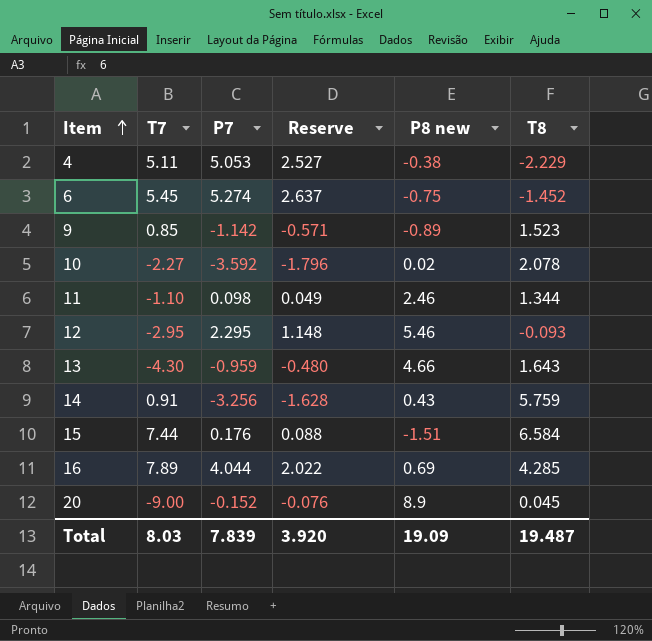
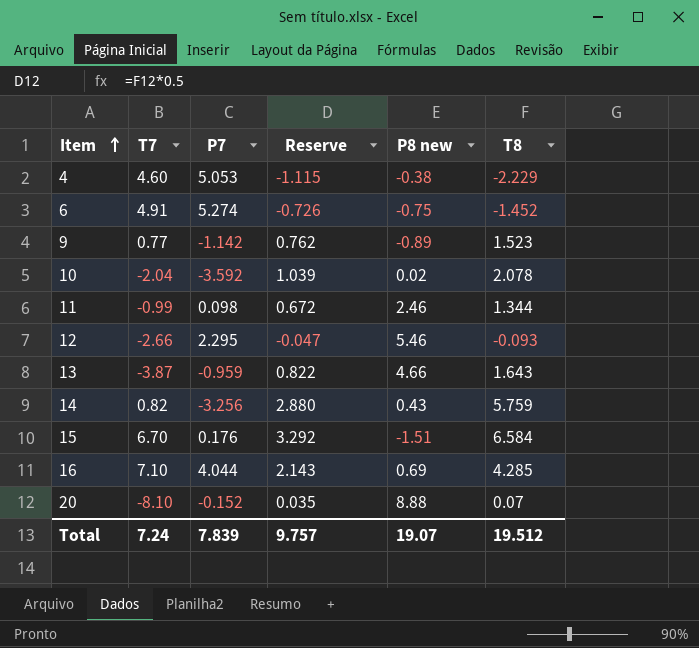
column Reserve | formula: [P7] * 0.5 -> [T8] * 0.5
4 | T7: 5.11 -> 4.60
6 | T7: 5.45 -> 4.91
9 | T7: 0.85 -> 0.77
10 | T7: -2.27 -> -2.04
11 | T7: -1.10 -> -0.99
12 | T7: -2.95 -> -2.66
13 | T7: -4.30 -> -3.87
14 | T7: 0.91 -> 0.82
15 | T7: 7.44 -> 6.70
16 | T7: 7.89 -> 7.10
20 | T7: -9.00 -> -8.10
20 | P8 new: 8.9 -> 8.88
20 | T8: 0.045 -> 0.07
Total | T7: 8.03 -> 7.24
Total | Reserve: 3.920 -> 9.757
Total | P8 new: 19.09 -> 19.07
Total | T8: 19.487 -> 19.512

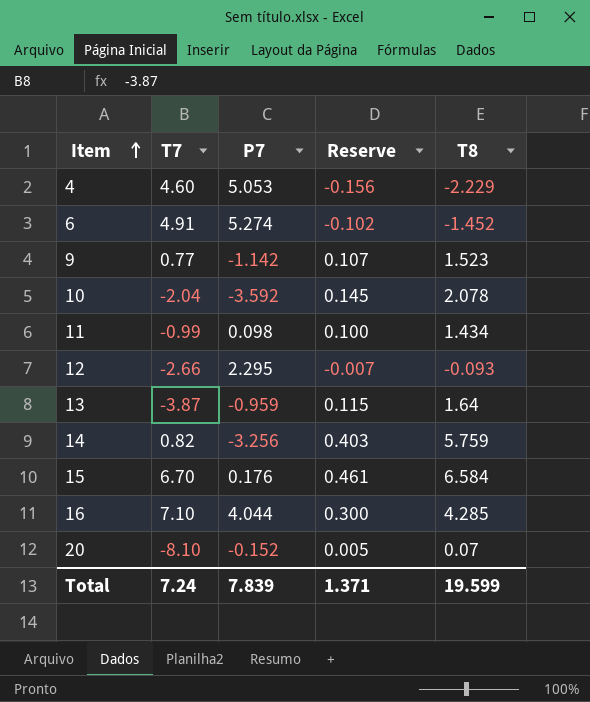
column P8 new | position: 5 -> none
column Reserve | formula: [T8] * 0.5 -> [T8] * 0.07
11 | T8: 1.344 -> 1.434
13 | T8: 1.643 -> 1.64
Total | Reserve: 9.757 -> 1.371
Total | T8: 19.512 -> 19.599

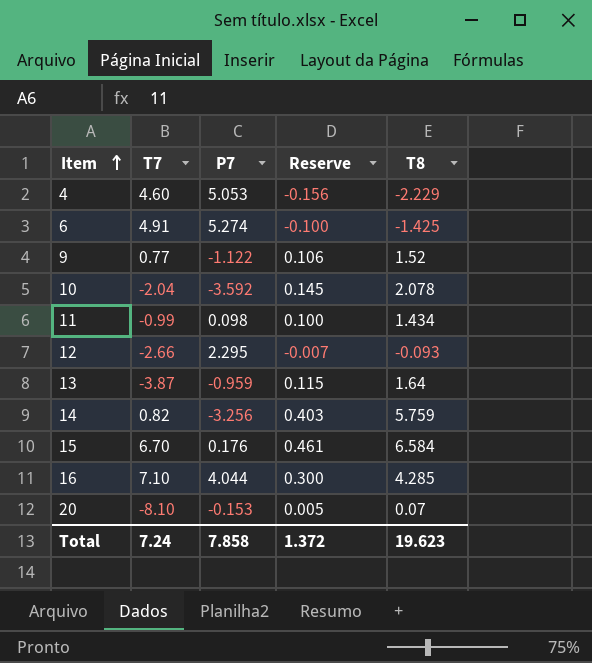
6 | Reserve: -0.102 -> -0.100
6 | T8: -1.452 -> -1.425
9 | P7: -1.142 -> -1.122
9 | Reserve: 0.107 -> 0.106
9 | T8: 1.523 -> 1.52
20 | P7: -0.152 -> -0.153
Total | P7: 7.839 -> 7.858
Total | Reserve: 1.371 -> 1.372
Total | T8: 19.599 -> 19.623

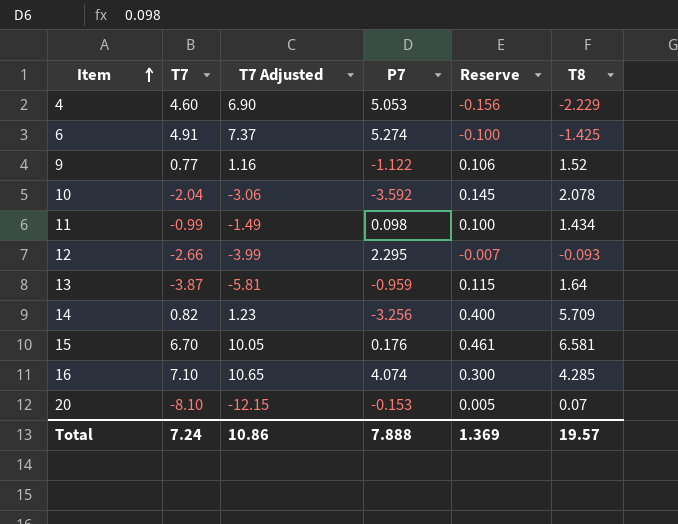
column T7 Adjusted | formula: none -> [T7] * 1.5
14 | Reserve: 0.403 -> 0.400
14 | T8: 5.759 -> 5.709
15 | T8: 6.584 -> 6.581
16 | P7: 4.044 -> 4.074
Total | P7: 7.858 -> 7.888
Total | Reserve: 1.372 -> 1.369
Total | T8: 19.623 -> 19.57

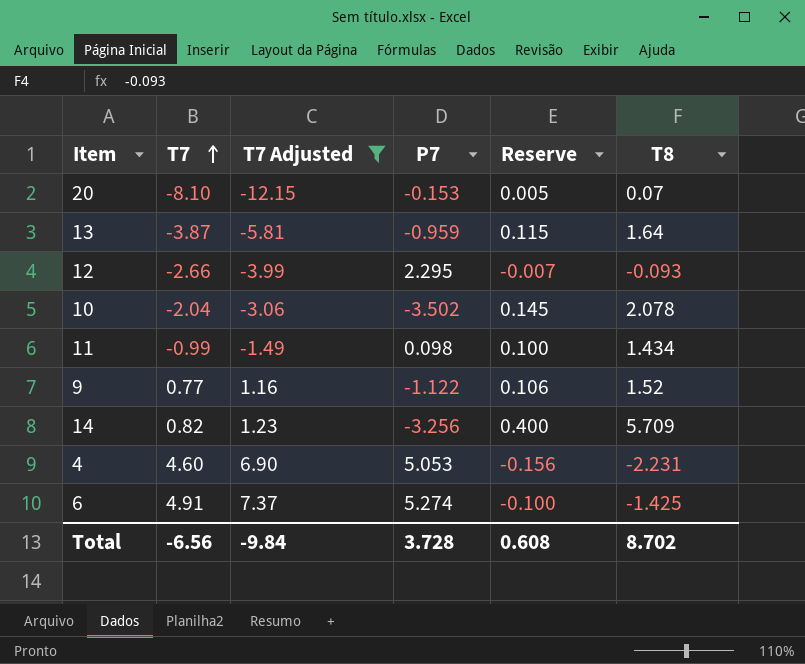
filter: none -> T7 Adjusted <= 7.37
row order: Item ascending -> T7 ascending
10 | P7: -3.592 -> -3.502
4 | T8: -2.229 -> -2.231
Total | T7: 7.24 -> -6.56
Total | T7 Adjusted: 10.86 -> -9.84
Total | P7: 7.888 -> 3.728
Total | Reserve: 1.369 -> 0.608
Total | T8: 19.57 -> 8.702

